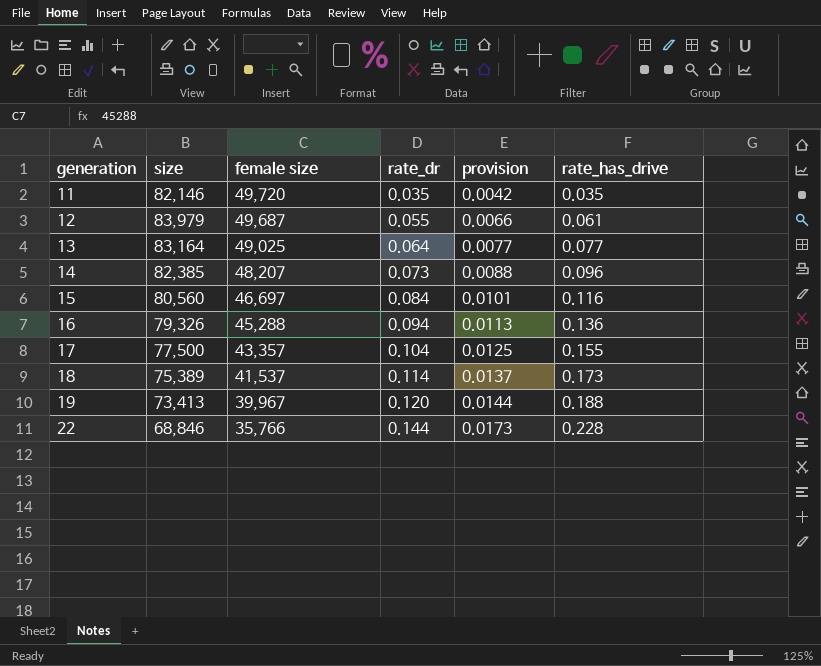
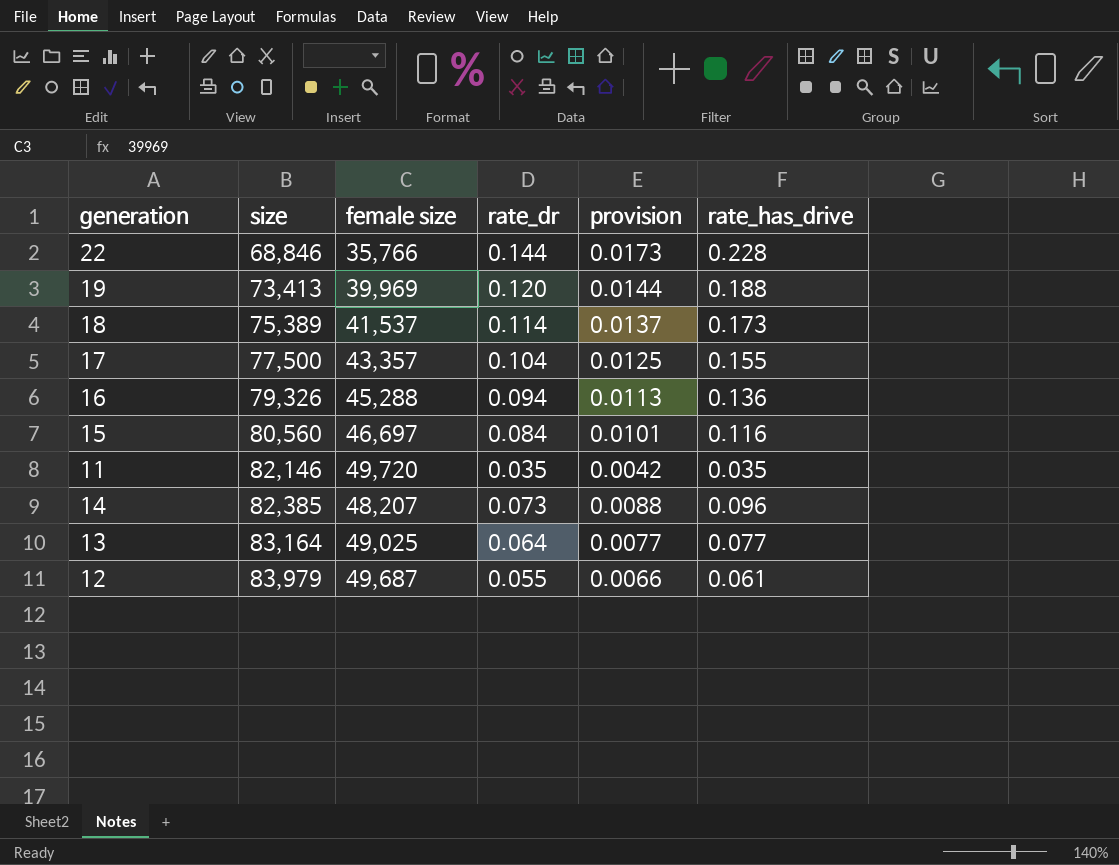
row order: generation ascending -> size ascending
19 | female size: 39,967 -> 39,969

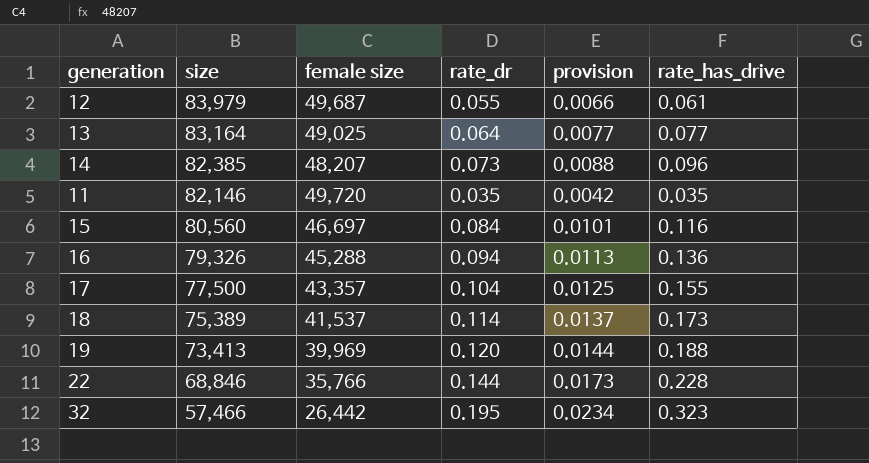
row order: size ascending -> size descending
row 32: none -> 57,466 | 26,442 | 0.195 | 0.0234 | 0.323

